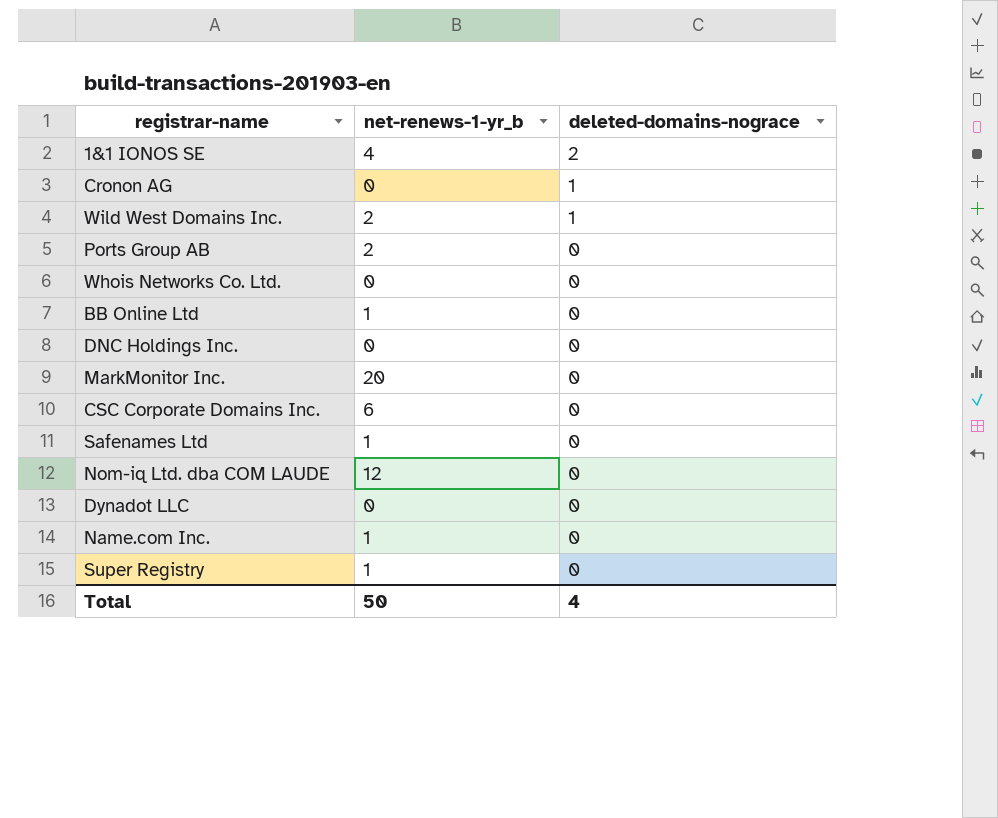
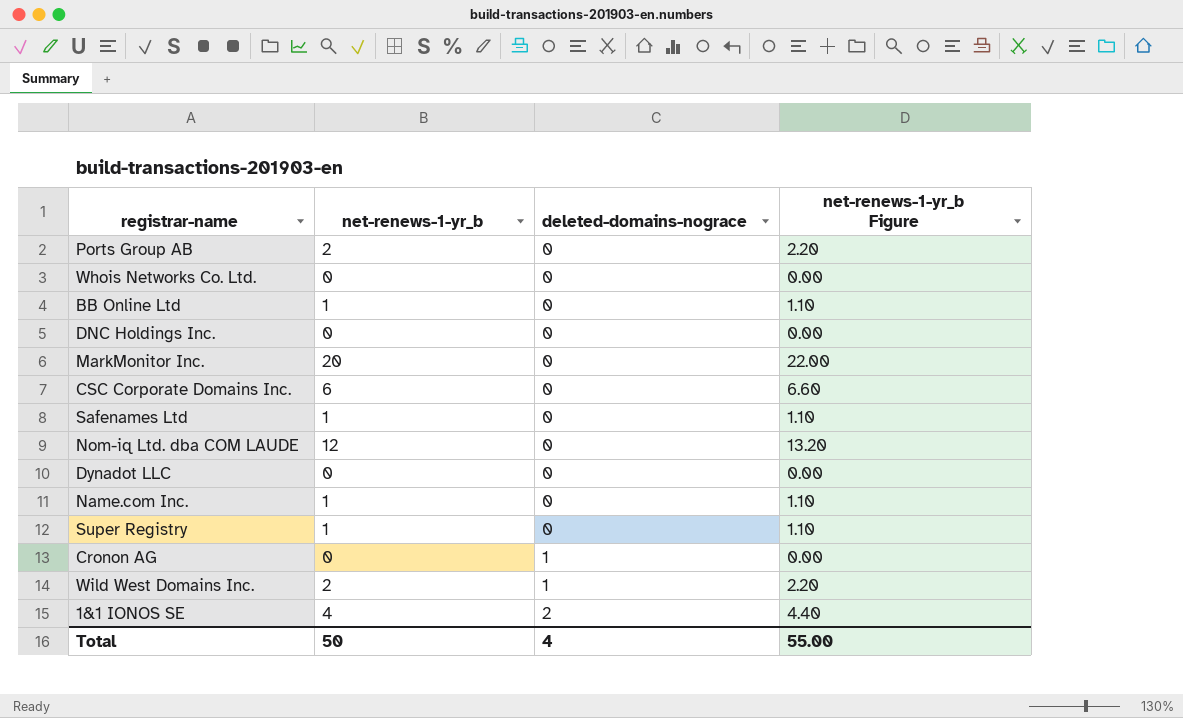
row order: deleted-domains-nograce descending -> deleted-domains-nograce ascending
column net-renews-1-yr_b Figure | formula: none -> [net-renews-1-yr_b] * 1.1

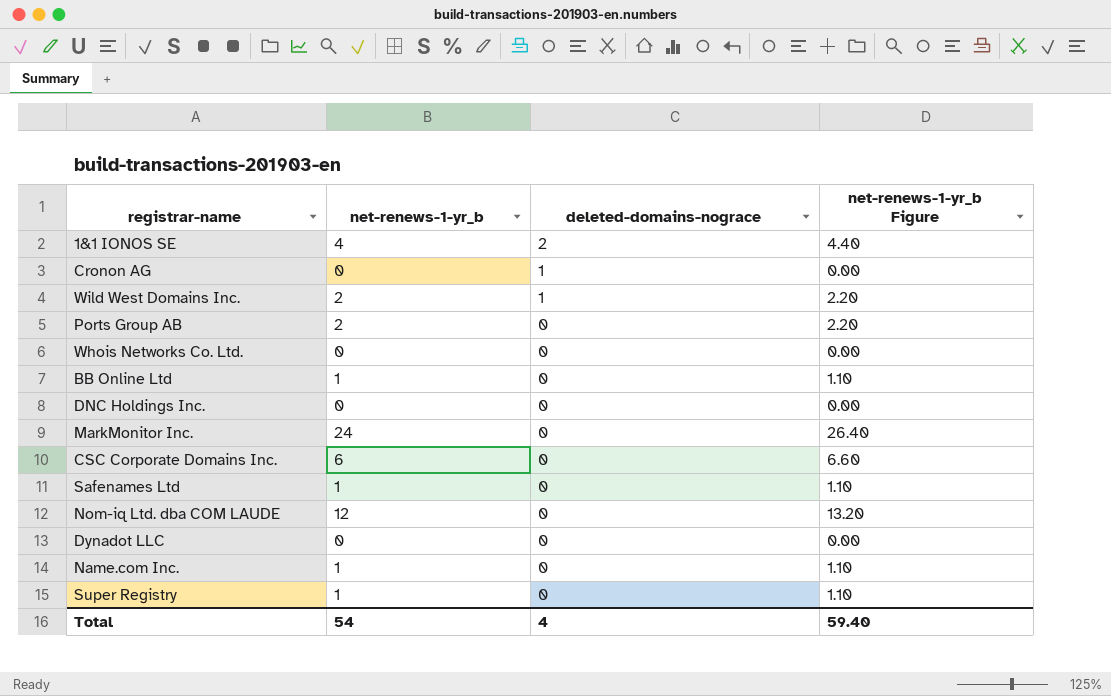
row order: deleted-domains-nograce ascending -> deleted-domains-nograce descending
MarkMonitor Inc. | net-renews-1-yr_b: 20 -> 24
MarkMonitor Inc. | net-renews-1-yr_b Figure: 22.00 -> 26.40
Total | net-renews-1-yr_b: 50 -> 54
Total | net-renews-1-yr_b Figure: 55.00 -> 59.40

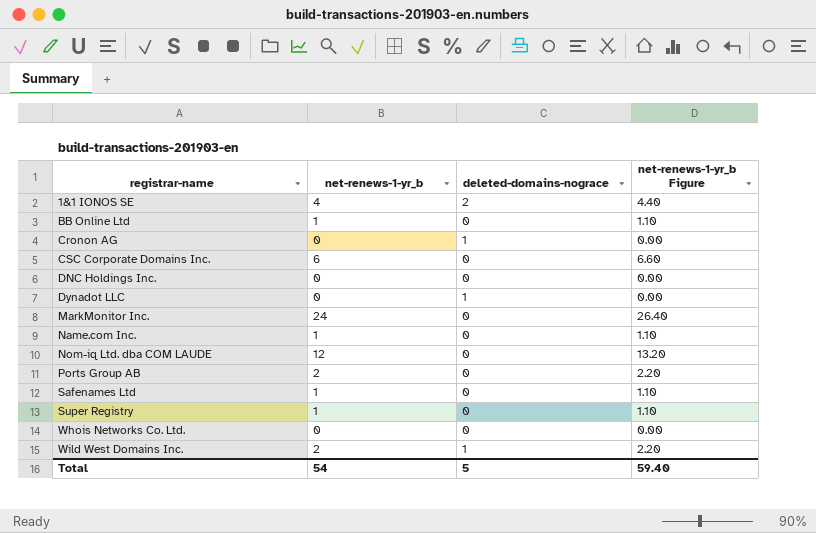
row order: deleted-domains-nograce descending -> registrar-name ascending
Dynadot LLC | deleted-domains-nograce: 0 -> 1
Total | deleted-domains-nograce: 4 -> 5

